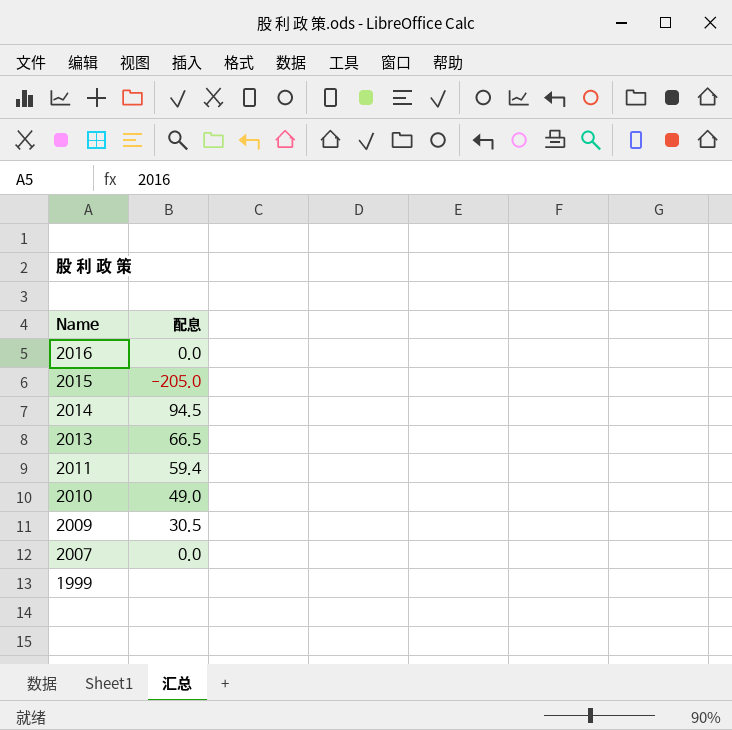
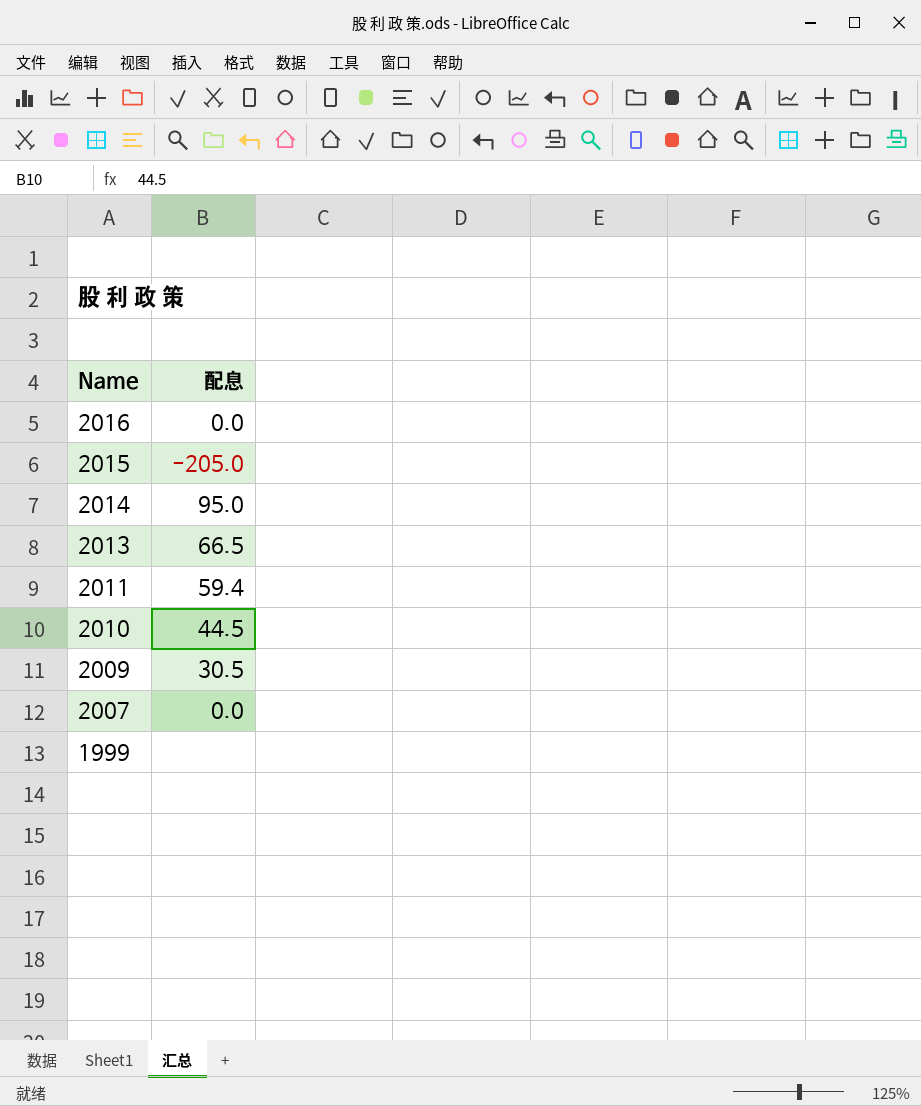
2014 | 配息: 94.5 -> 95.0
2010 | 配息: 49.0 -> 44.5

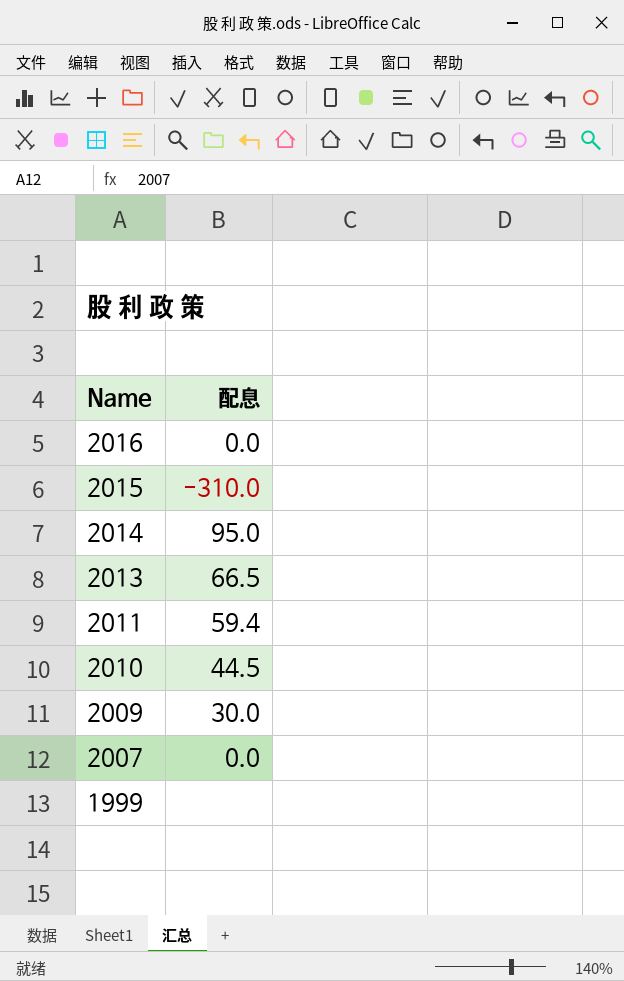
2015 | 配息: -205.0 -> -310.0
2009 | 配息: 30.5 -> 30.0

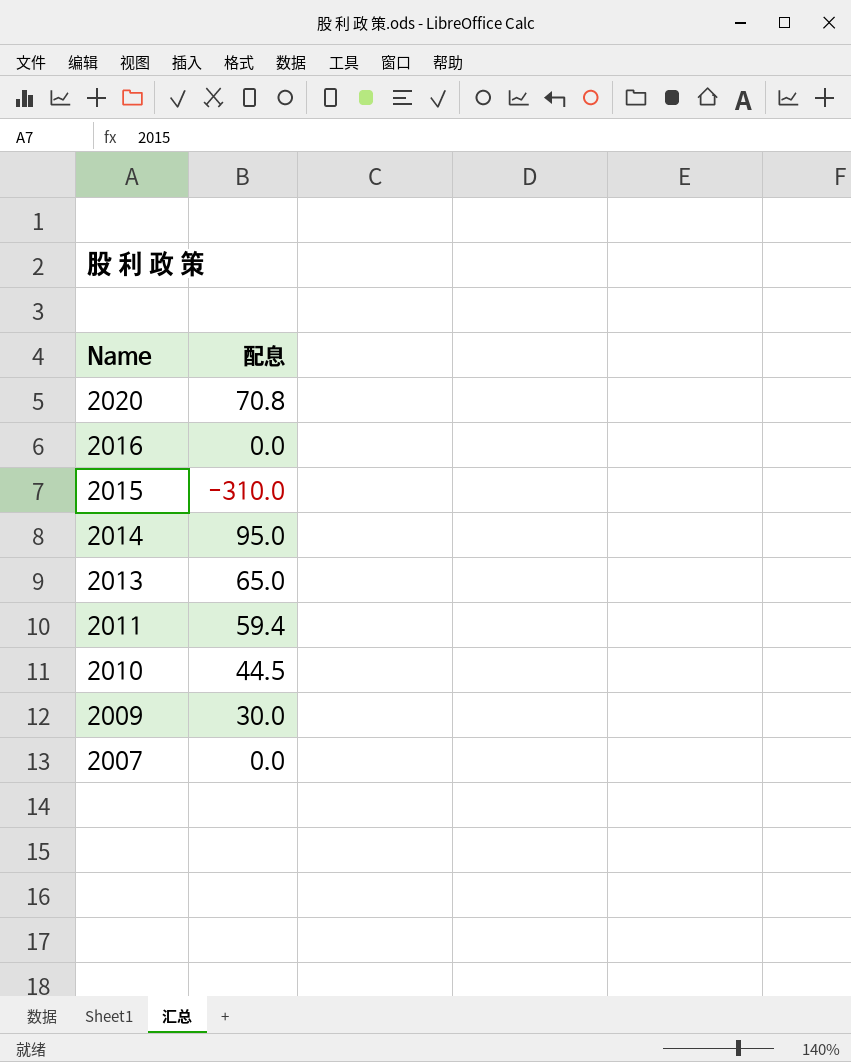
row 1999: none -> none
row 2020: none -> 70.8
2013 | 配息: 66.5 -> 65.0

